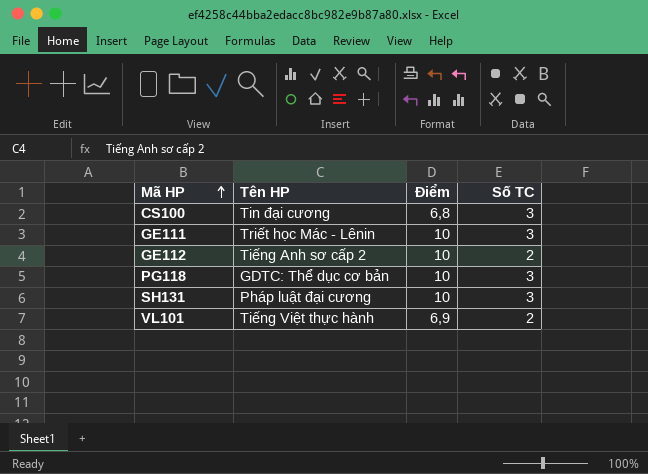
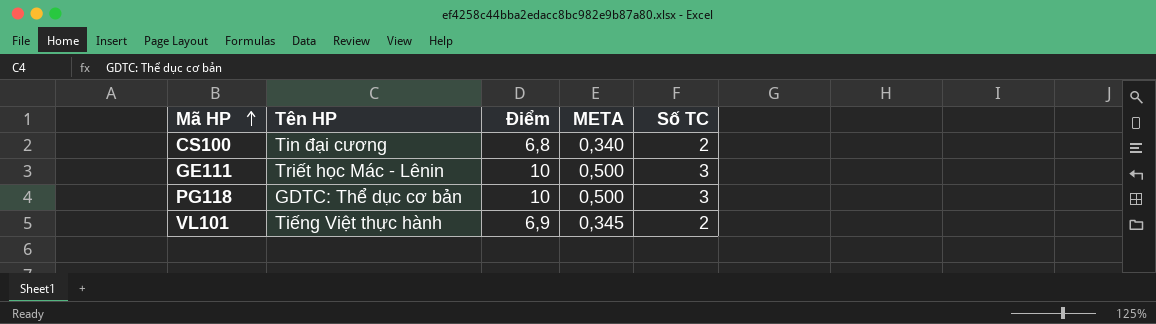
column META | formula: none -> [Điểm] * 0,05
row GE112: Tiếng Anh sơ cấp 2 | 10 | 2 -> none
row SH131: Pháp luật đại cương | 10 | 3 -> none
CS100 | Số TC: 3 -> 2

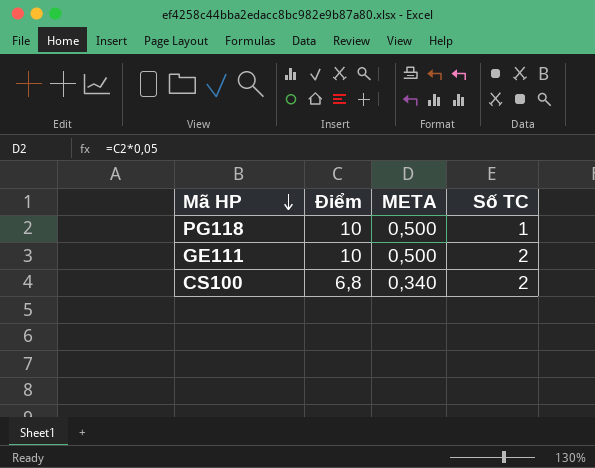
row order: Mã HP ascending -> Mã HP descending
column Tên HP | position: 2 -> none
row VL101: Tiếng Việt thực hành | 6,9 | 0,345 | 2 -> none
PG118 | Số TC: 3 -> 1
GE111 | Số TC: 3 -> 2

